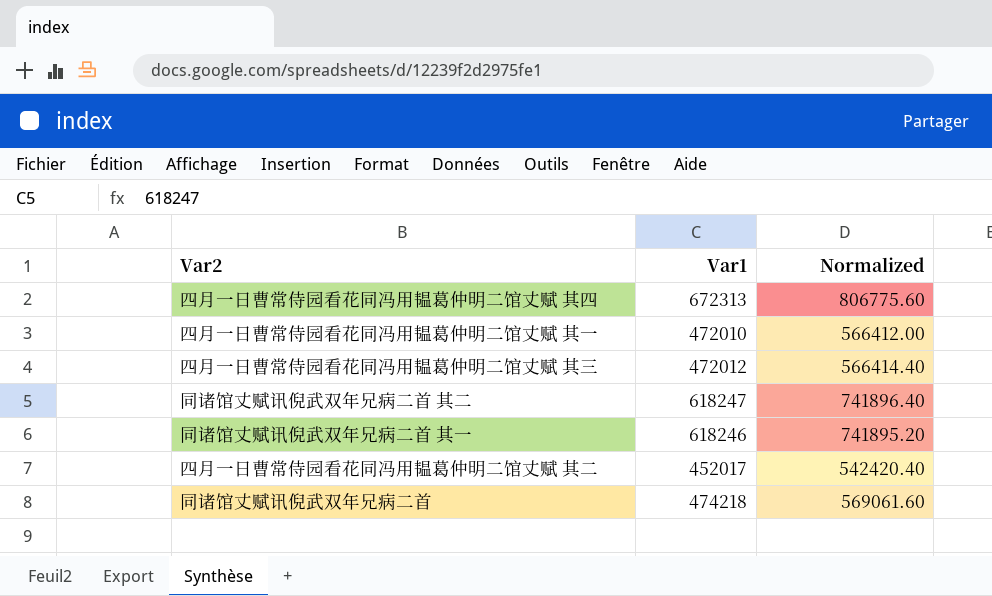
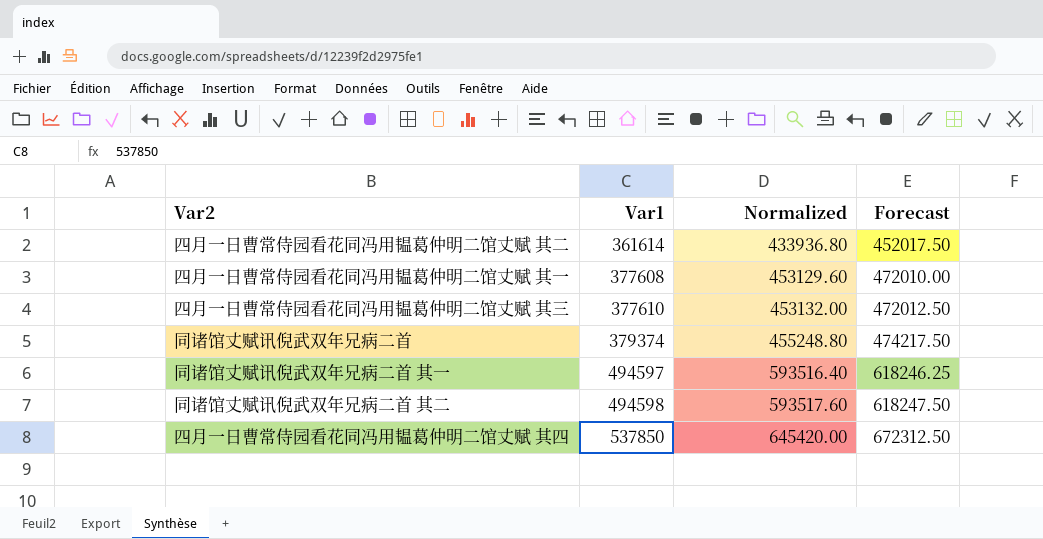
row order: none -> Var1 ascending
column Forecast | formula: none -> [Var1] * 1.25
四月一日曹常侍园看花同冯用韫葛仲明二馆丈赋 其二 | Var1: 452017 -> 361614
四月一日曹常侍园看花同冯用韫葛仲明二馆丈赋 其二 | Normalized: 542420.40 -> 433936.80
四月一日曹常侍园看花同冯用韫葛仲明二馆丈赋 其一 | Var1: 472010 -> 377608
四月一日曹常侍园看花同冯用韫葛仲明二馆丈赋 其一 | Normalized: 566412.00 -> 453129.60
四月一日曹常侍园看花同冯用韫葛仲明二馆丈赋 其三 | Var1: 472012 -> 377610
四月一日曹常侍园看花同冯用韫葛仲明二馆丈赋 其三 | Normalized: 566414.40 -> 453132.00
同诸馆丈赋讯倪武双年兄病二首 | Var1: 474218 -> 379374
同诸馆丈赋讯倪武双年兄病二首 | Normalized: 569061.60 -> 455248.80
同诸馆丈赋讯倪武双年兄病二首 其一 | Var1: 618246 -> 494597
同诸馆丈赋讯倪武双年兄病二首 其一 | Normalized: 741895.20 -> 593516.40
同诸馆丈赋讯倪武双年兄病二首 其二 | Var1: 618247 -> 494598
同诸馆丈赋讯倪武双年兄病二首 其二 | Normalized: 741896.40 -> 593517.60
四月一日曹常侍园看花同冯用韫葛仲明二馆丈赋 其四 | Var1: 672313 -> 537850
四月一日曹常侍园看花同冯用韫葛仲明二馆丈赋 其四 | Normalized: 806775.60 -> 645420.00

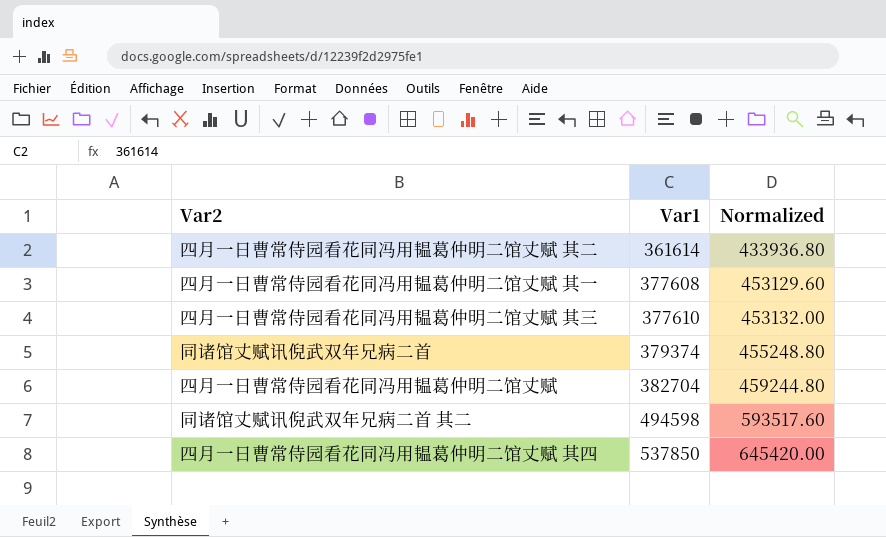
column Forecast | formula: [Var1] * 1.25 -> none
row 同诸馆丈赋讯倪武双年兄病二首 其一: 494597 | 593516.40 | 618246.25 -> none
row 四月一日曹常侍园看花同冯用韫葛仲明二馆丈赋: none -> 382704 | 459244.80

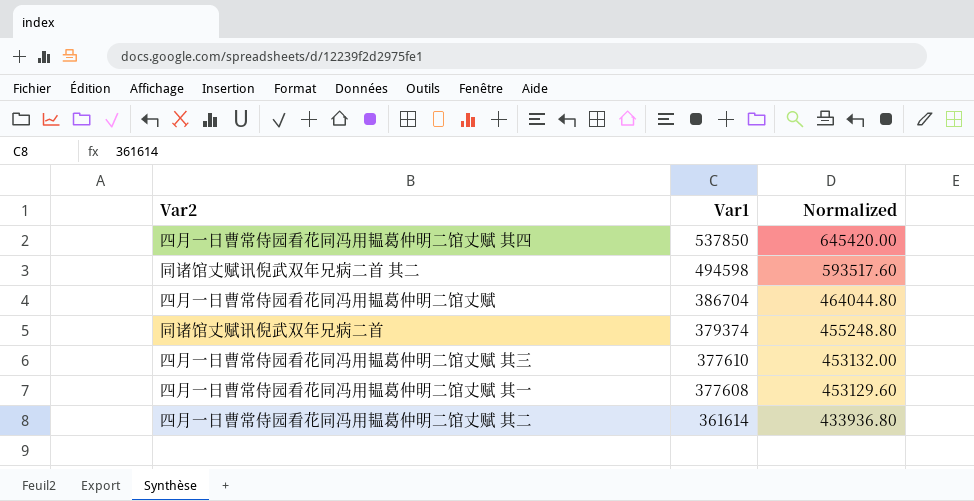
row order: Var1 ascending -> Var1 descending
四月一日曹常侍园看花同冯用韫葛仲明二馆丈赋 | Var1: 382704 -> 386704
四月一日曹常侍园看花同冯用韫葛仲明二馆丈赋 | Normalized: 459244.80 -> 464044.80

